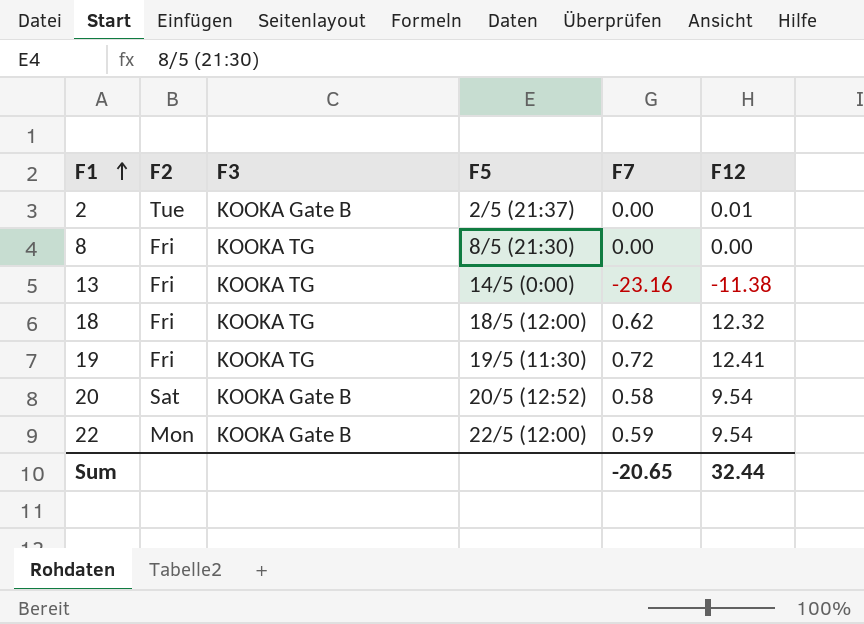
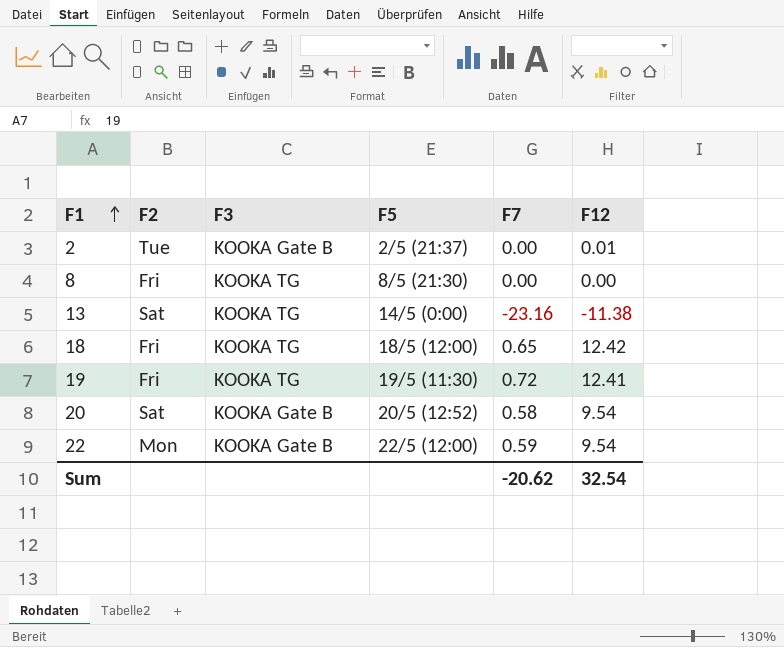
13 | F2: Fri -> Sat
18 | F7: 0.62 -> 0.65
18 | F12: 12.32 -> 12.42
Sum | F7: -20.65 -> -20.62
Sum | F12: 32.44 -> 32.54

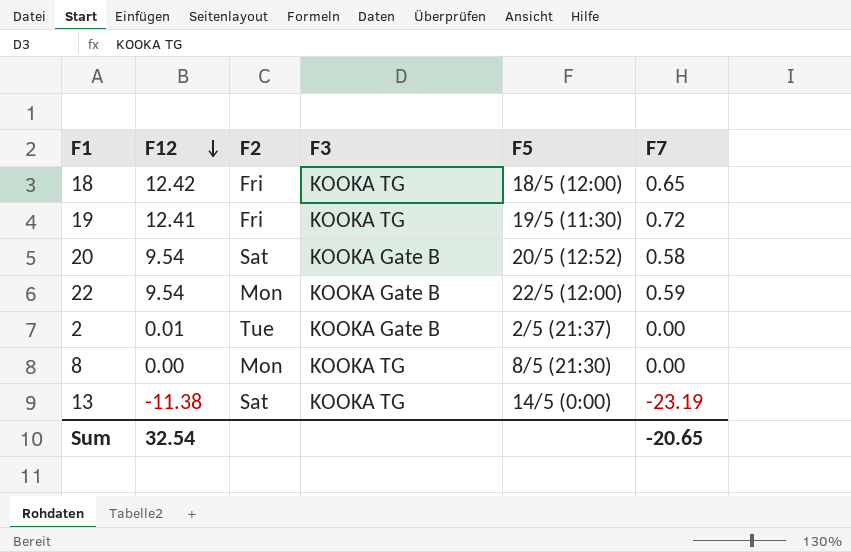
row order: F1 ascending -> F12 descending
column F12 | position: 6 -> 2
8 | F2: Fri -> Mon
13 | F7: -23.16 -> -23.19
Sum | F7: -20.62 -> -20.65

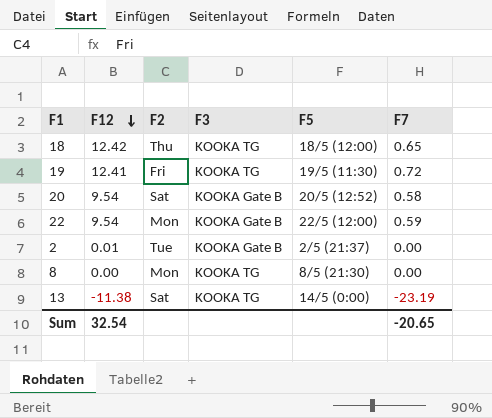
18 | F2: Fri -> Thu

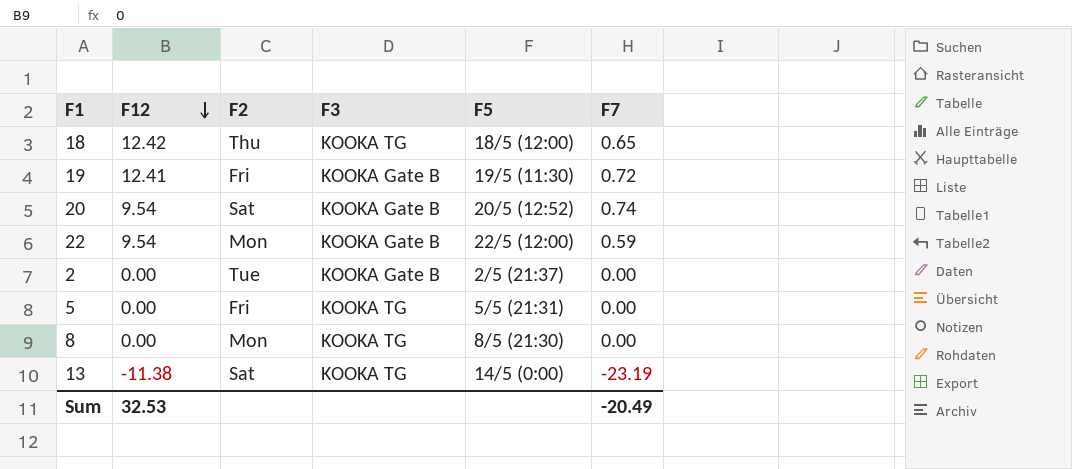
19 | F3: KOOKA TG -> KOOKA Gate B
20 | F7: 0.58 -> 0.74
2 | F12: 0.01 -> 0.00
row 5: none -> 0.00 | Fri | KOOKA TG | 5/5 (21:31) | 0.00
Sum | F12: 32.54 -> 32.53
Sum | F7: -20.65 -> -20.49

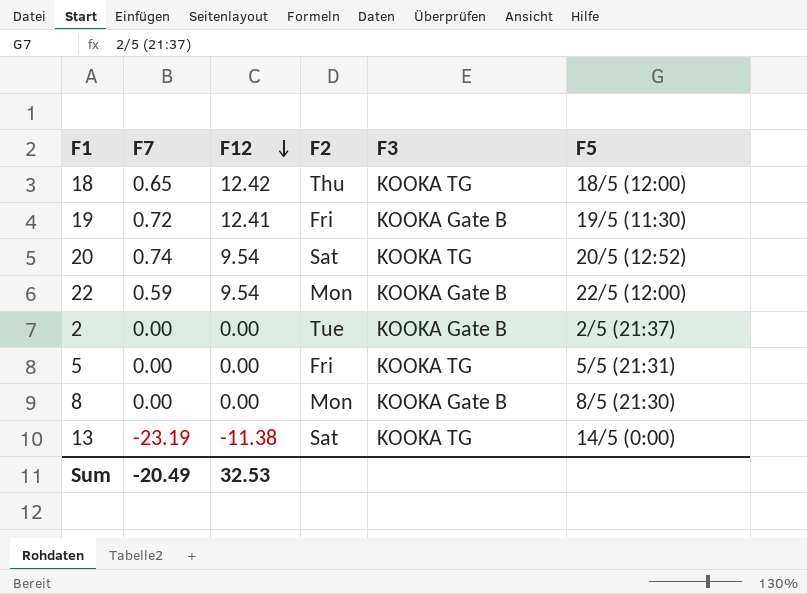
column F7 | position: 6 -> 2
20 | F3: KOOKA Gate B -> KOOKA TG
8 | F3: KOOKA TG -> KOOKA Gate B

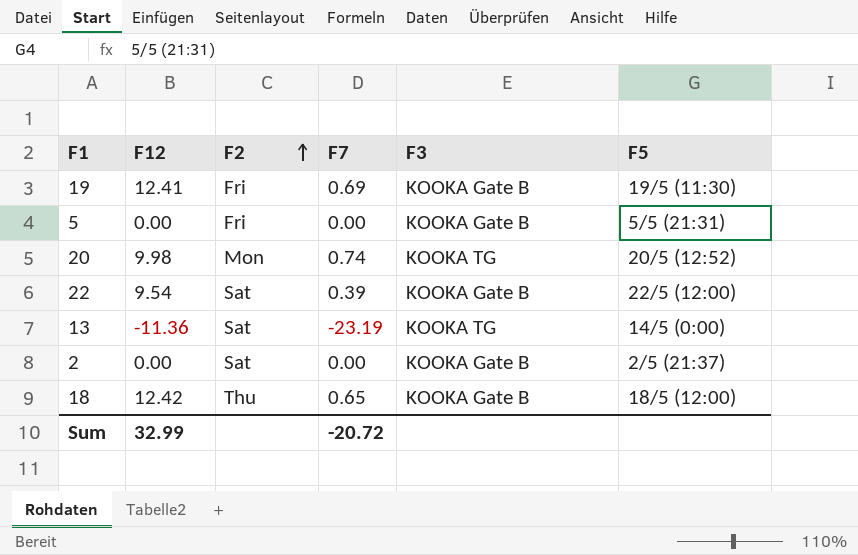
row order: F12 descending -> F2 ascending
column F7 | position: 2 -> 4
row 8: 0.00 | 0.00 | Mon | KOOKA Gate B | 8/5 (21:30) -> none
19 | F7: 0.72 -> 0.69
5 | F3: KOOKA TG -> KOOKA Gate B
20 | F12: 9.54 -> 9.98
20 | F2: Sat -> Mon
22 | F2: Mon -> Sat
22 | F7: 0.59 -> 0.39
13 | F12: -11.38 -> -11.36
2 | F2: Tue -> Sat
18 | F3: KOOKA TG -> KOOKA Gate B
Sum | F12: 32.53 -> 32.99
Sum | F7: -20.49 -> -20.72

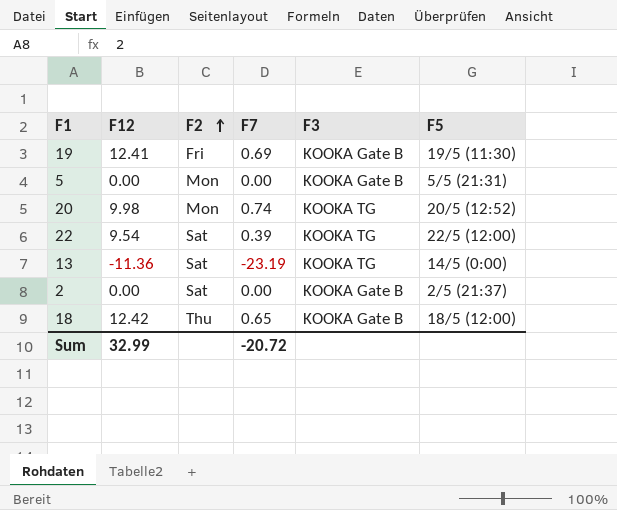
5 | F2: Fri -> Mon
22 | F3: KOOKA Gate B -> KOOKA TG

